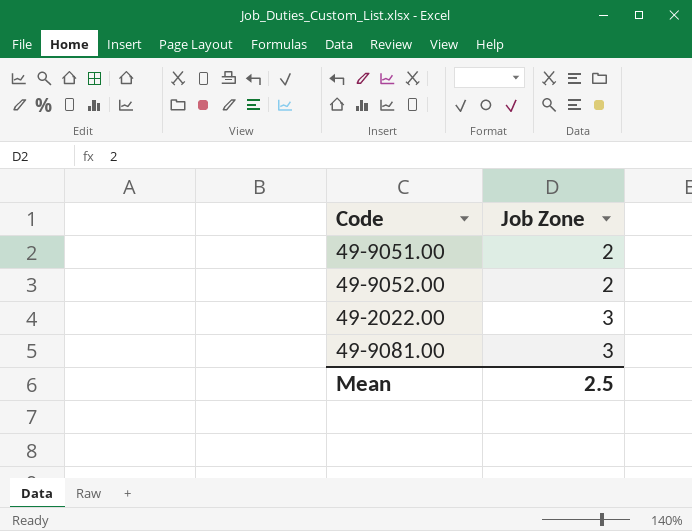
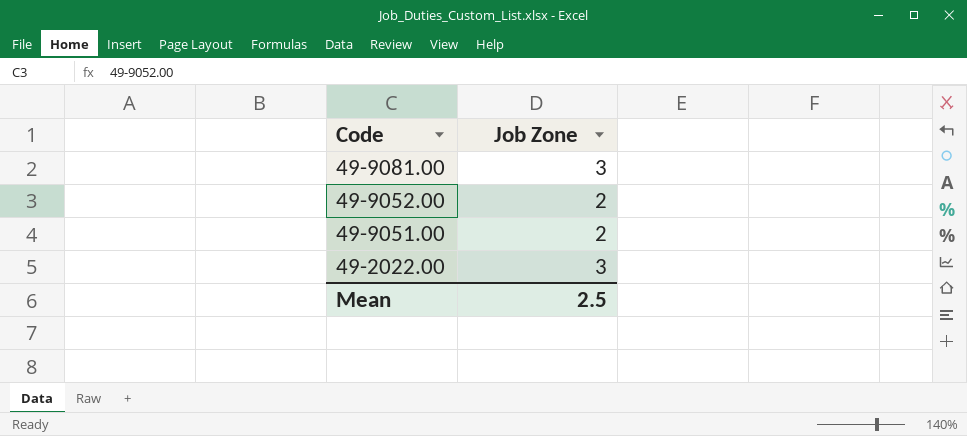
row order: Job Zone ascending -> Code descending

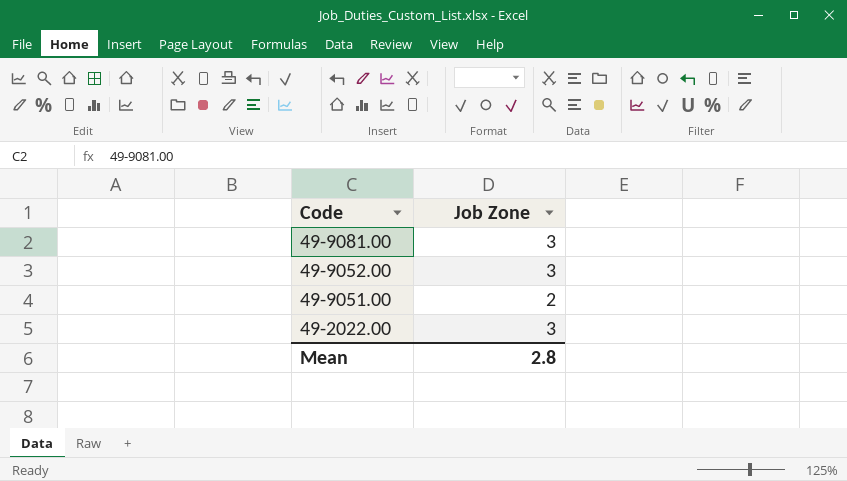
49-9052.00 | Job Zone: 2 -> 3
Mean | Job Zone: 2.5 -> 2.8

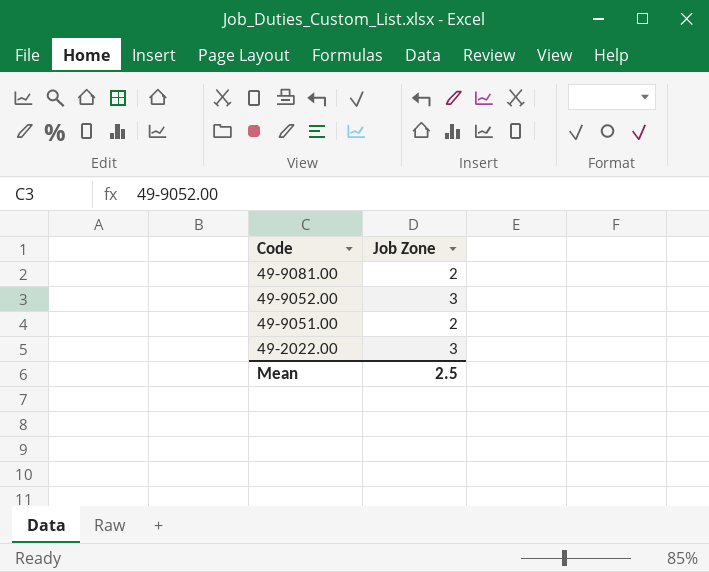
49-9081.00 | Job Zone: 3 -> 2
Mean | Job Zone: 2.8 -> 2.5

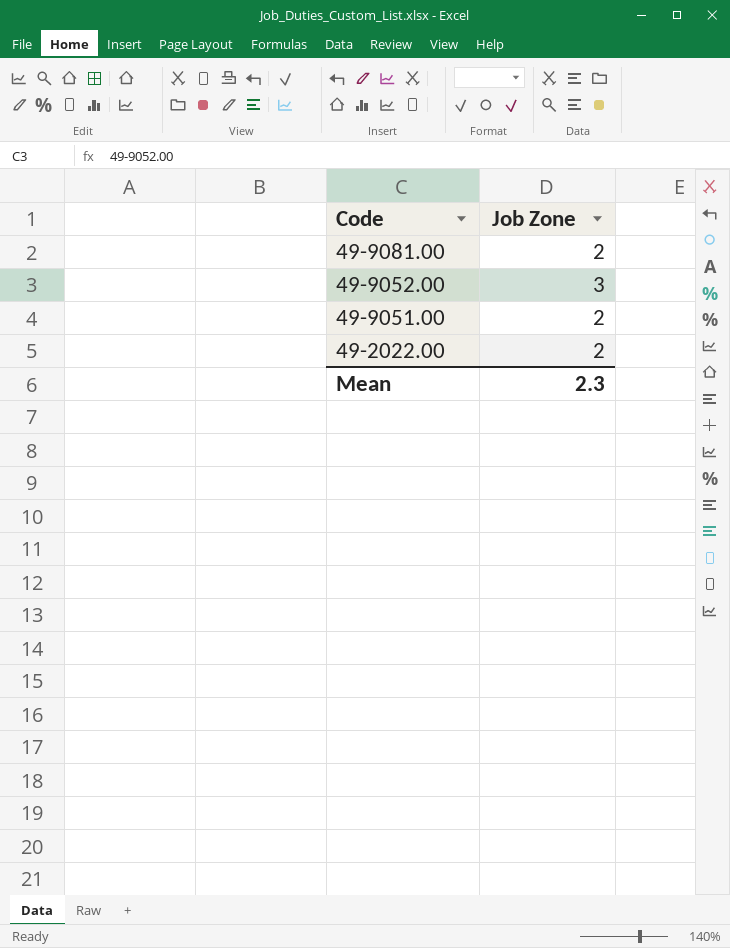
49-2022.00 | Job Zone: 3 -> 2
Mean | Job Zone: 2.5 -> 2.3

